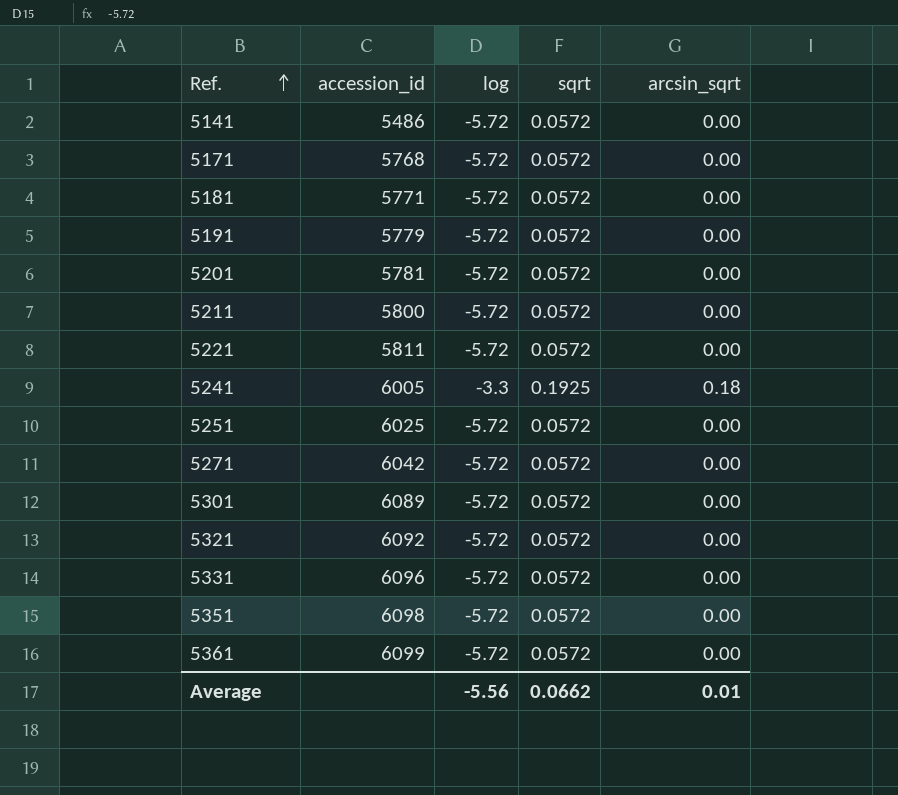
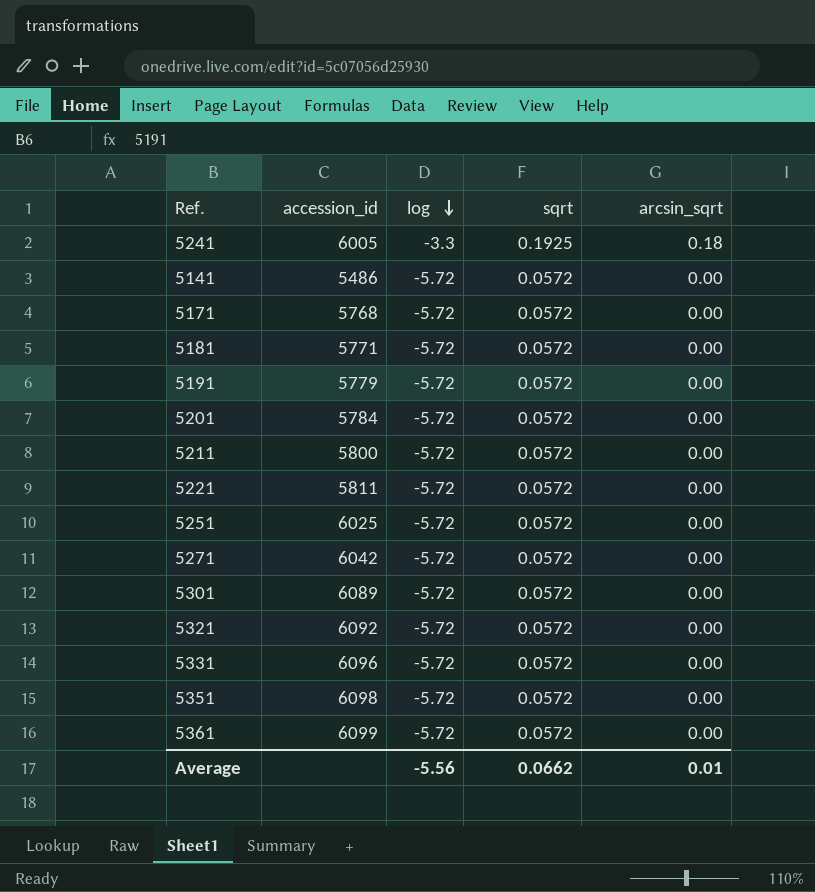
row order: Ref. ascending -> log descending
5201 | accession_id: 5781 -> 5784

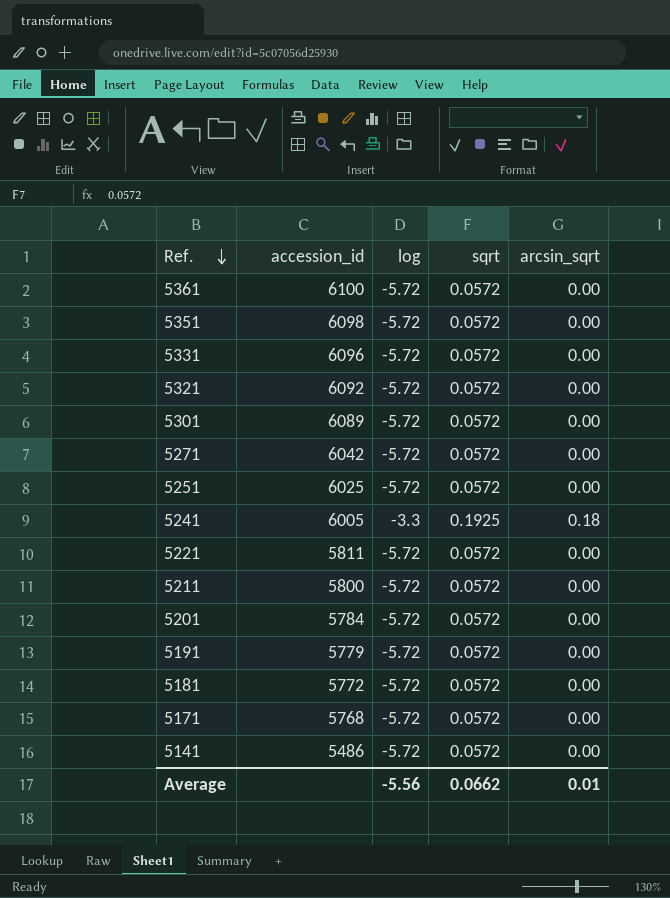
row order: log descending -> Ref. descending
5361 | accession_id: 6099 -> 6100
5181 | accession_id: 5771 -> 5772

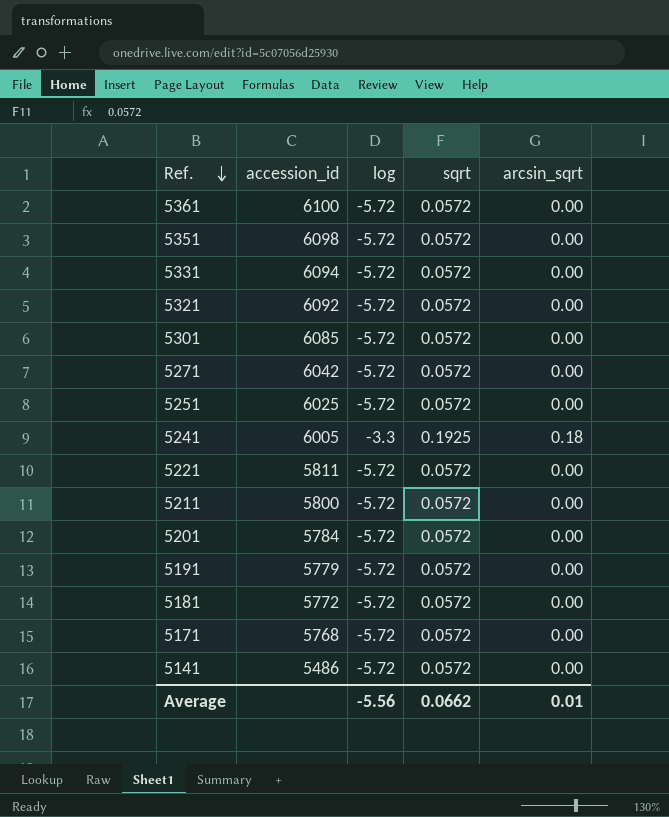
5331 | accession_id: 6096 -> 6094
5301 | accession_id: 6089 -> 6085

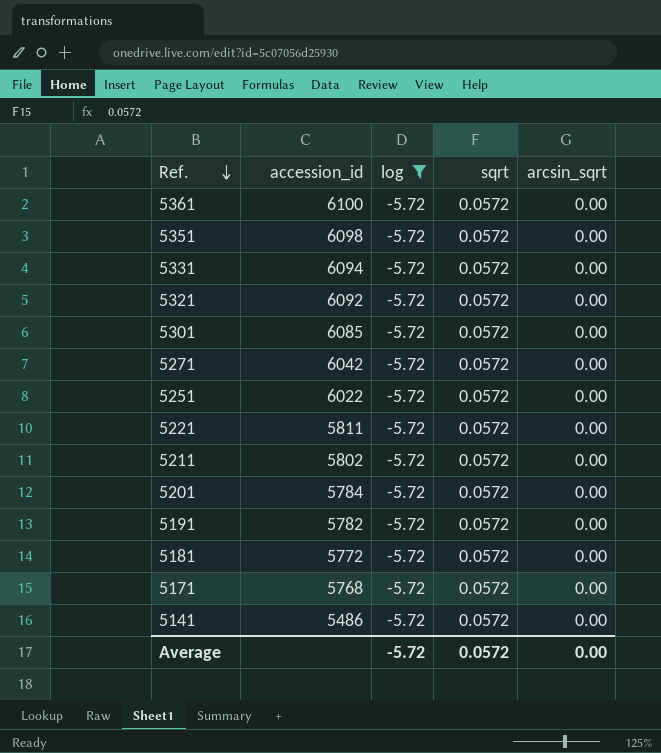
filter: none -> log = -5.72
5251 | accession_id: 6025 -> 6022
5211 | accession_id: 5800 -> 5802
5191 | accession_id: 5779 -> 5782
Average | log: -5.56 -> -5.72
Average | sqrt: 0.0662 -> 0.0572
Average | arcsin_sqrt: 0.01 -> 0.00

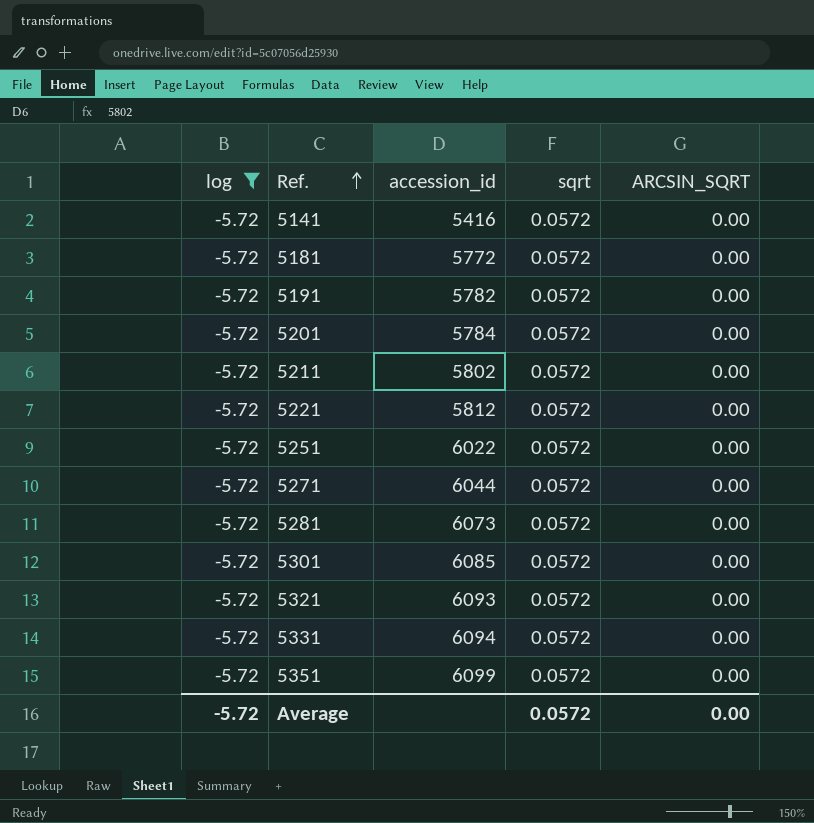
row order: Ref. descending -> Ref. ascending
column log | position: 3 -> 1
column name: arcsin_sqrt -> ARCSIN_SQRT
row 5361: 6100 | -5.72 | 0.0572 | 0.00 -> none
row 5171: 5768 | -5.72 | 0.0572 | 0.00 -> none
5141 | accession_id: 5486 -> 5416
5221 | accession_id: 5811 -> 5812
5271 | accession_id: 6042 -> 6044
row 5281: none -> -5.72 | 6073 | 0.0572 | 0.00
5321 | accession_id: 6092 -> 6093
5351 | accession_id: 6098 -> 6099

